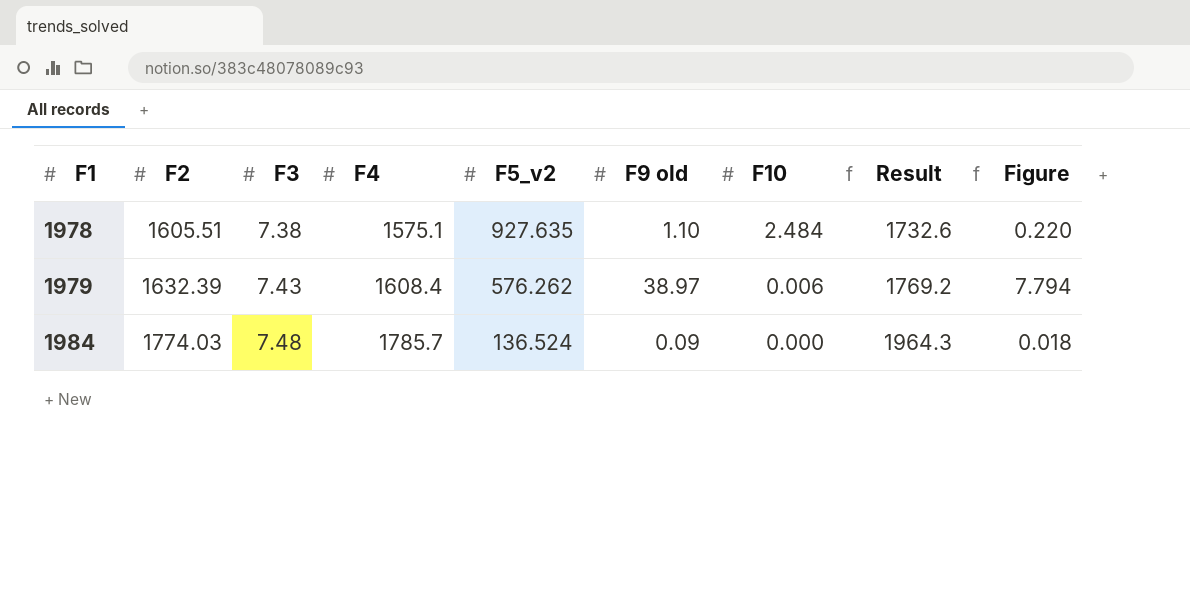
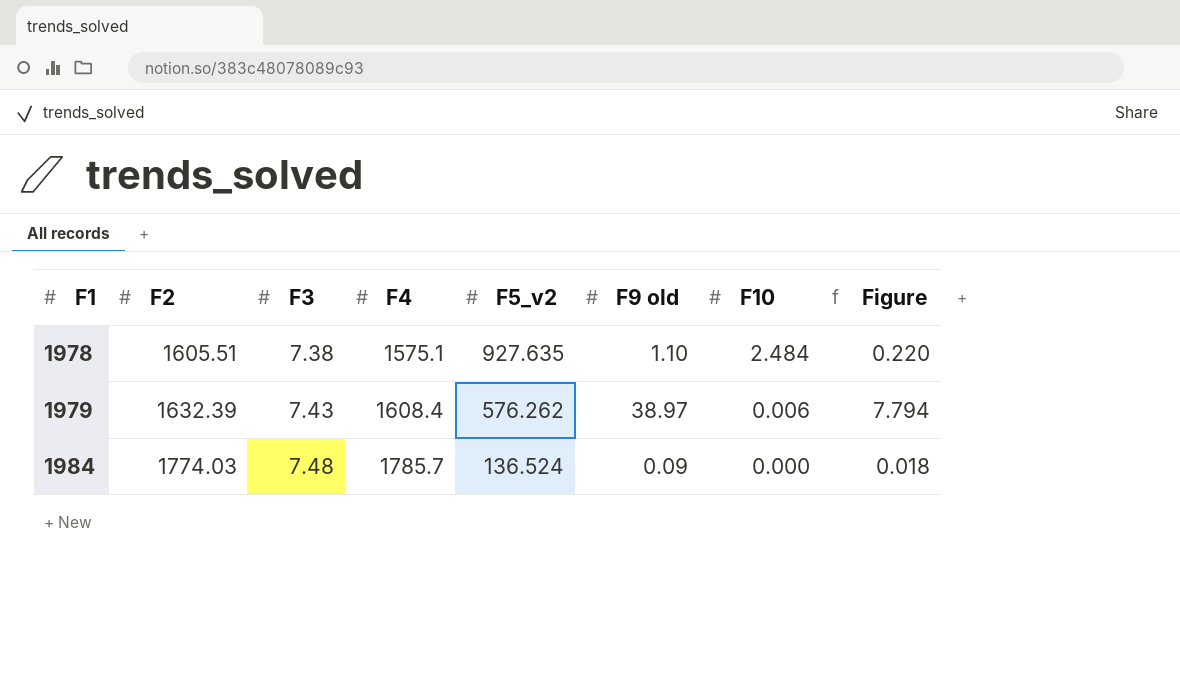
column Result | formula: [F4] * 1.1 -> none

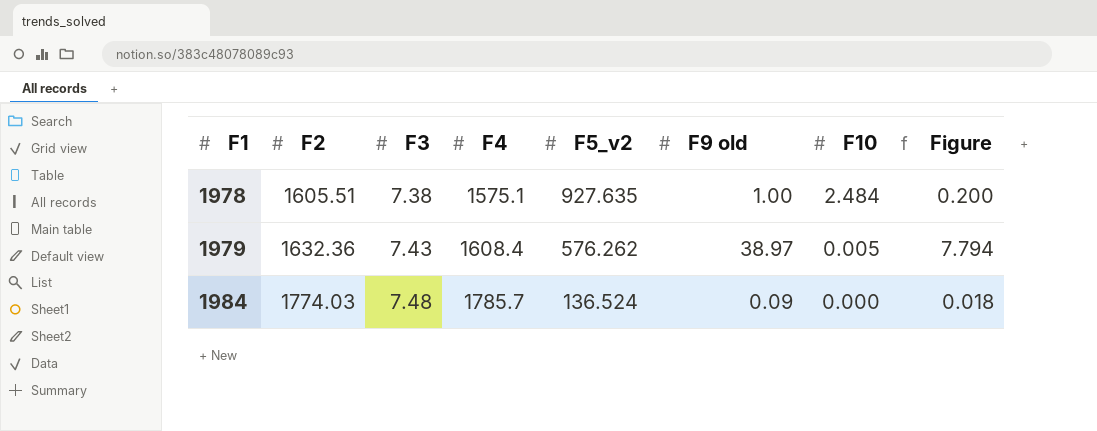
1978 | F9 old: 1.10 -> 1.00
1978 | Figure: 0.220 -> 0.200
1979 | F2: 1632.39 -> 1632.36
1979 | F10: 0.006 -> 0.005

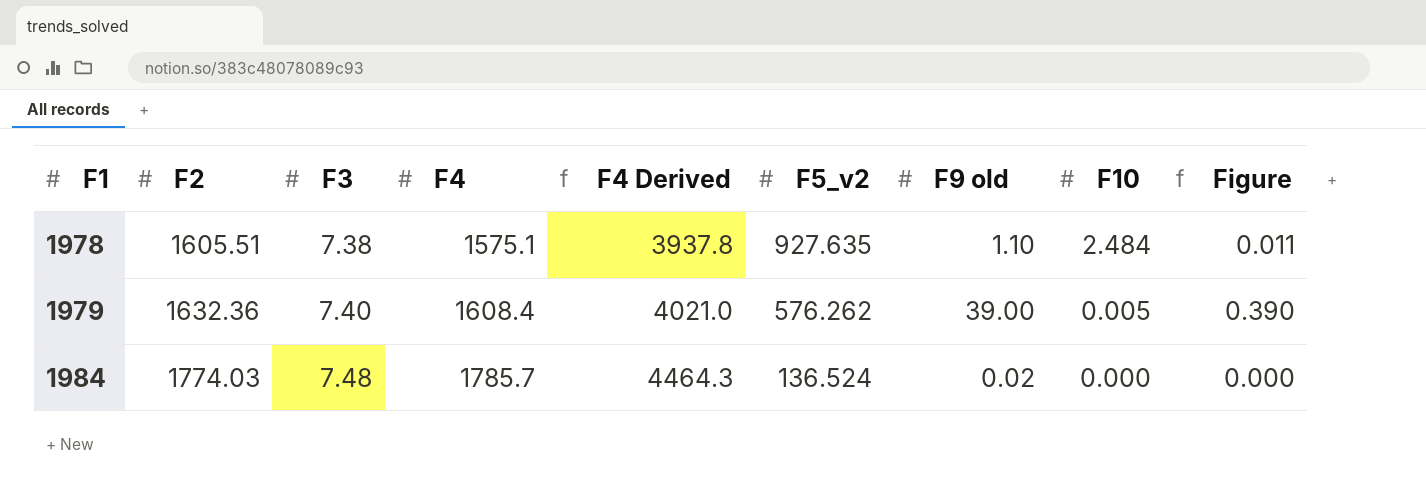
column F4 Derived | formula: none -> [F4] * 2.5
column Figure | formula: [F9 old] * 0.2 -> [F9 old] * 0.01
1978 | F9 old: 1.00 -> 1.10
1979 | F3: 7.43 -> 7.40
1979 | F9 old: 38.97 -> 39.00
1984 | F9 old: 0.09 -> 0.02

